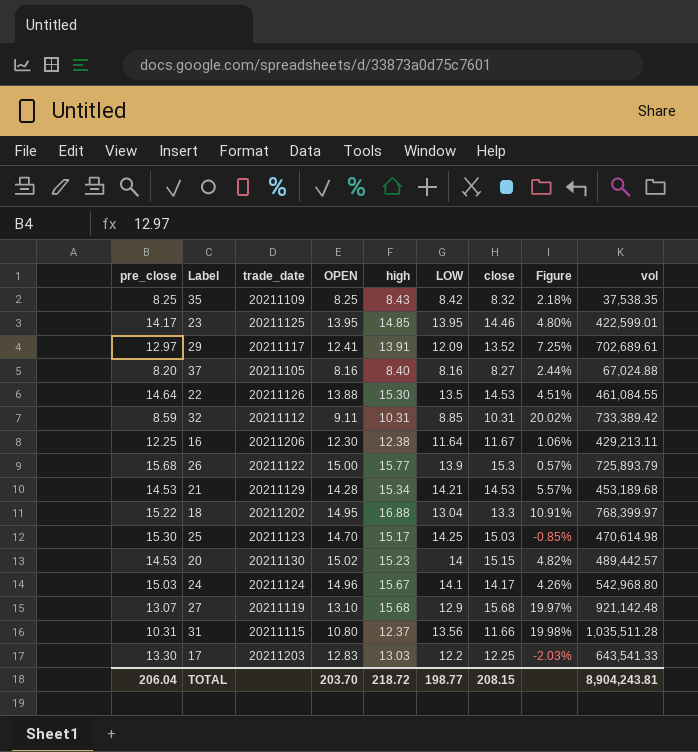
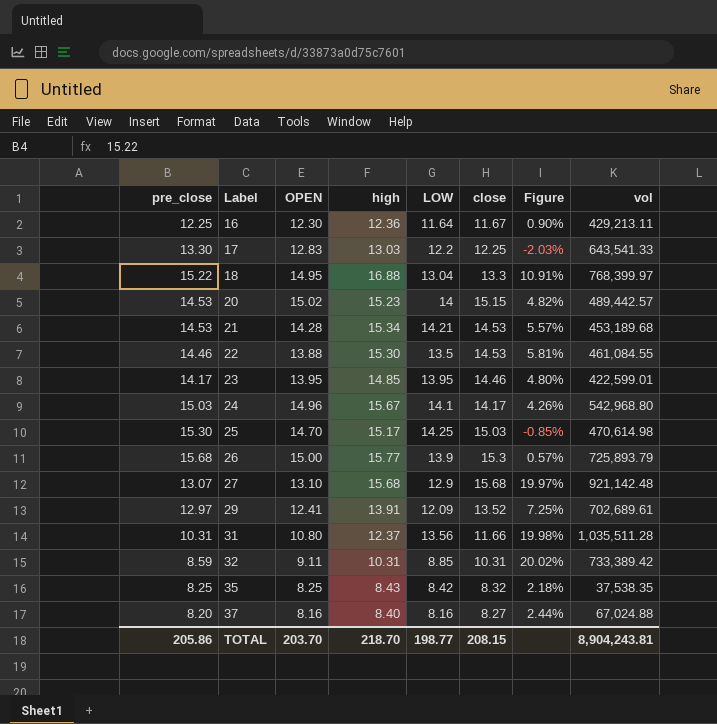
row order: none -> Label ascending
column trade_date | position: 3 -> none
16 | high: 12.38 -> 12.36
16 | Figure: 1.06% -> 0.90%
22 | pre_close: 14.64 -> 14.46
22 | Figure: 4.51% -> 5.81%
TOTAL | pre_close: 206.04 -> 205.86
TOTAL | high: 218.72 -> 218.70

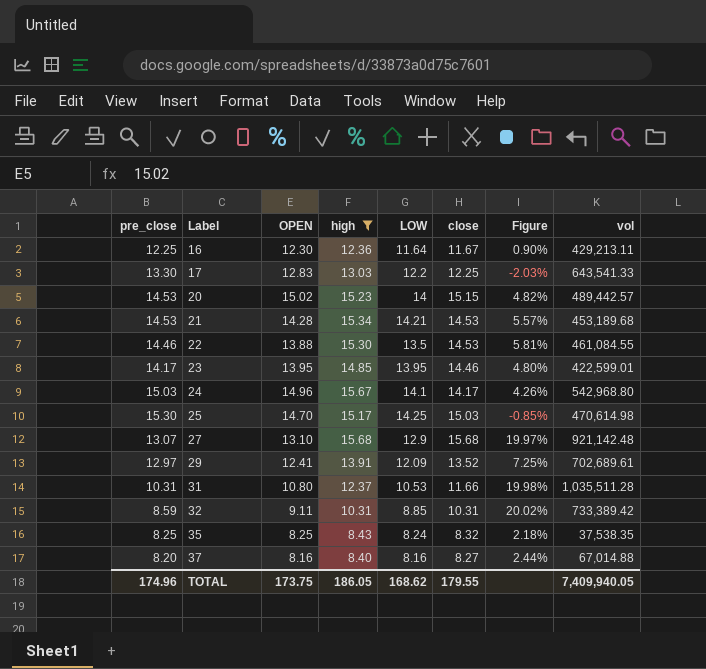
filter: none -> high <= 15.68
31 | LOW: 13.56 -> 10.53
35 | LOW: 8.42 -> 8.24
37 | vol: 67,024.88 -> 67,014.88
TOTAL | pre_close: 205.86 -> 174.96
TOTAL | OPEN: 203.70 -> 173.75
TOTAL | high: 218.70 -> 186.05
TOTAL | LOW: 198.77 -> 168.62
TOTAL | close: 208.15 -> 179.55
TOTAL | vol: 8,904,243.81 -> 7,409,940.05

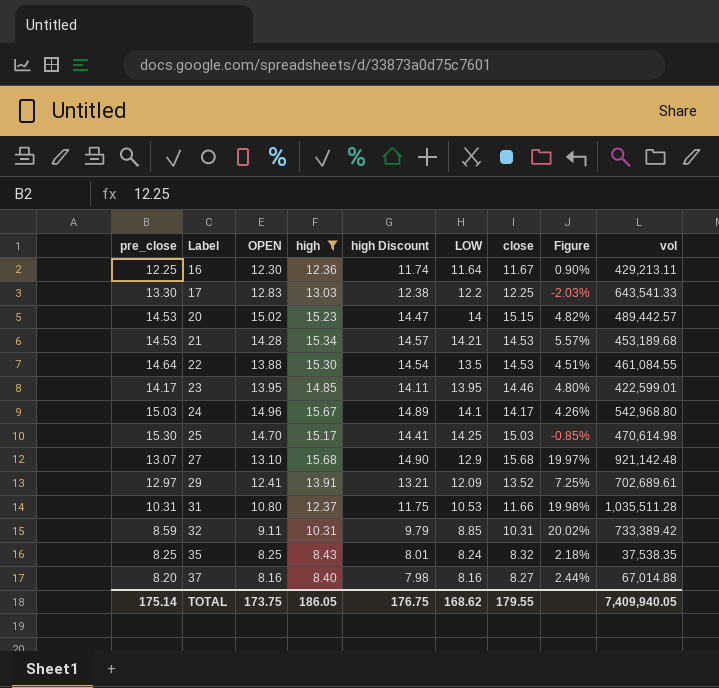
column high Discount | formula: none -> [high] * 0.95
22 | pre_close: 14.46 -> 14.64
22 | Figure: 5.81% -> 4.51%
TOTAL | pre_close: 174.96 -> 175.14

